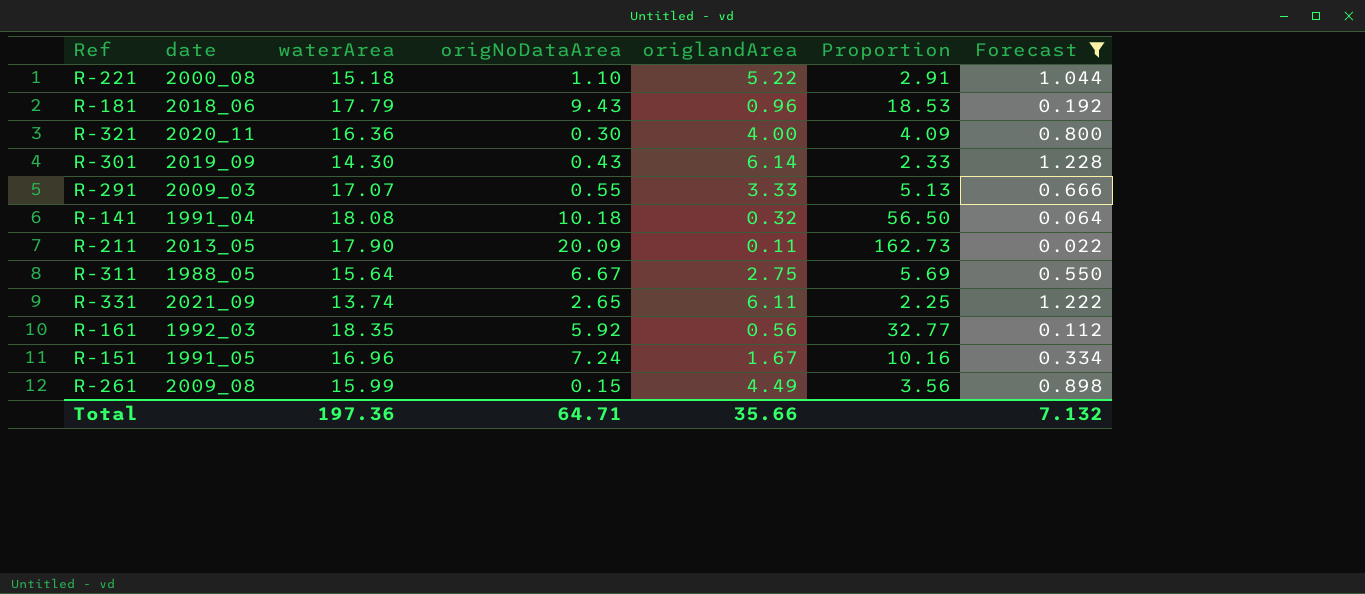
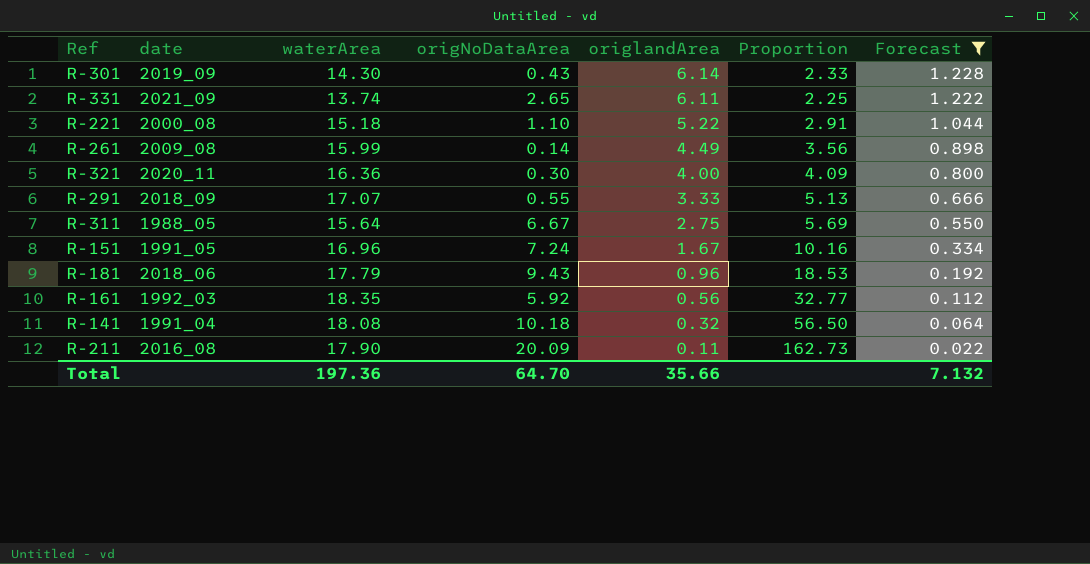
row order: none -> origlandArea descending
R-261 | origNoDataArea: 0.15 -> 0.14
R-291 | date: 2009_03 -> 2018_09
R-211 | date: 2013_05 -> 2016_08
Total | origNoDataArea: 64.71 -> 64.70

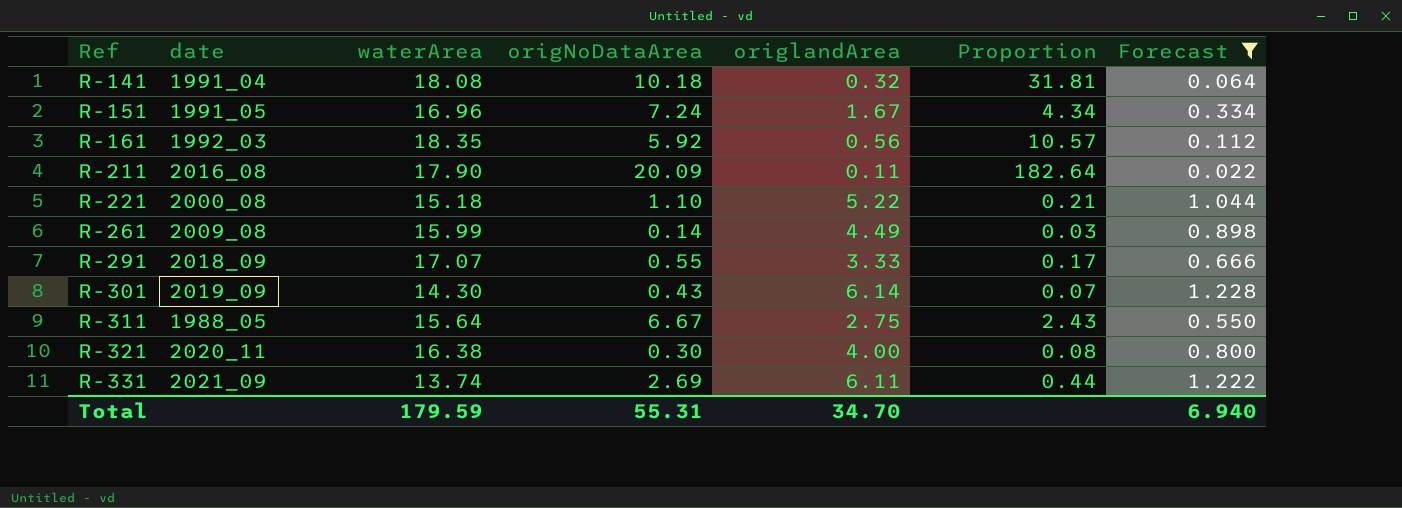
row order: origlandArea descending -> Ref ascending
column Proportion | formula: [waterArea] / [origlandArea] -> [origNoDataArea] / [origlandArea]
row R-181: 2018_06 | 17.79 | 9.43 | 0.96 | 18.53 | 0.192 -> none
R-321 | waterArea: 16.36 -> 16.38
R-331 | origNoDataArea: 2.65 -> 2.69
Total | waterArea: 197.36 -> 179.59
Total | origNoDataArea: 64.70 -> 55.31
Total | origlandArea: 35.66 -> 34.70
Total | Forecast: 7.132 -> 6.940

